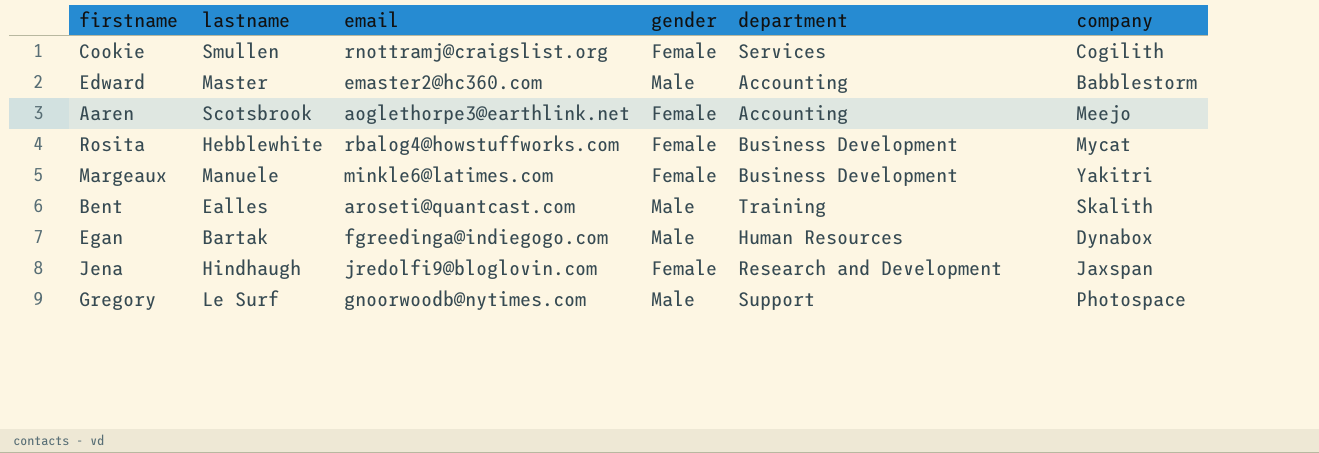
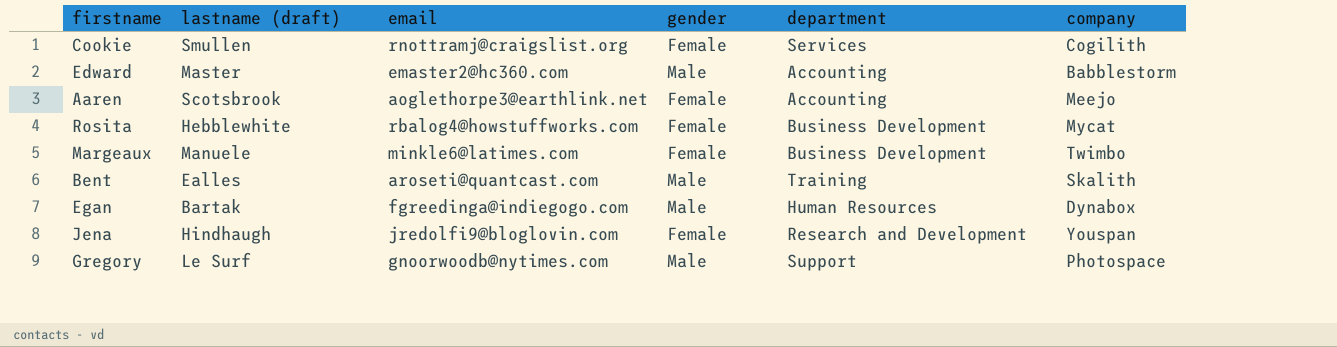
column name: lastname -> lastname (draft)
Margeaux | company: Yakitri -> Twimbo
Jena | company: Jaxspan -> Youspan

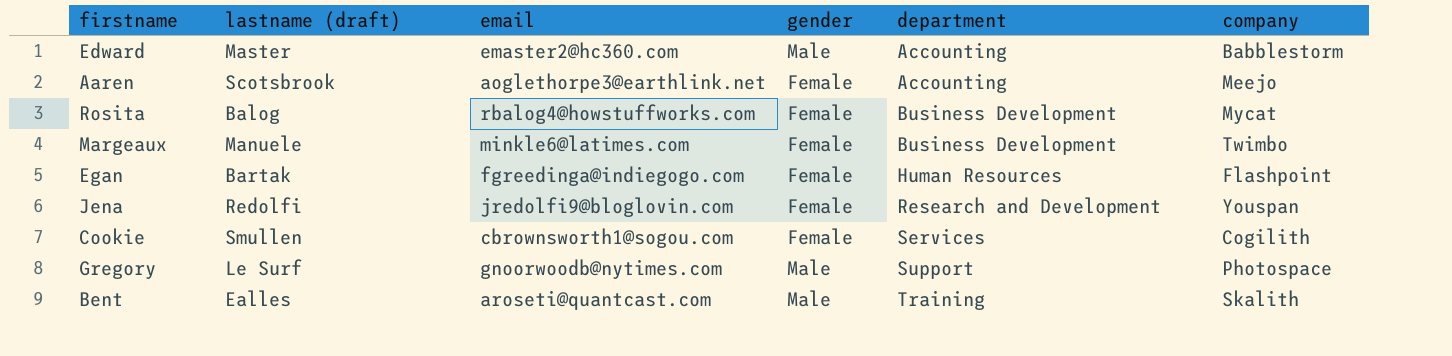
row order: none -> department ascending
Rosita | lastname (draft): Hebblewhite -> Balog
Egan | gender: Male -> Female
Egan | company: Dynabox -> Flashpoint
Jena | lastname (draft): Hindhaugh -> Redolfi
Cookie | email: rnottramj@craigslist.org -> cbrownsworth1@sogou.com

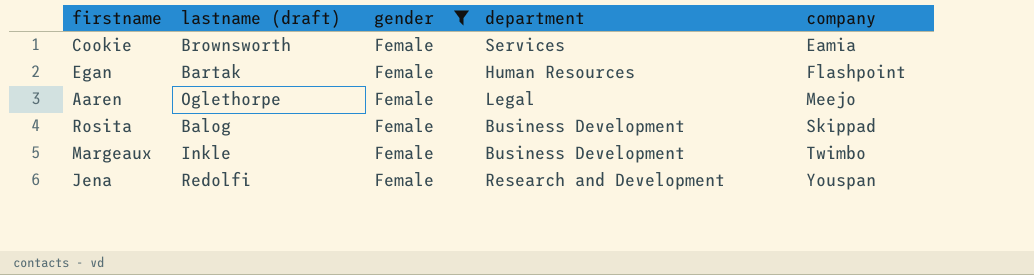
filter: none -> gender = Female
row order: department ascending -> company ascending
column email | position: 3 -> none
Cookie | lastname (draft): Smullen -> Brownsworth
Cookie | company: Cogilith -> Eamia
Aaren | lastname (draft): Scotsbrook -> Oglethorpe
Aaren | department: Accounting -> Legal
Rosita | company: Mycat -> Skippad
Margeaux | lastname (draft): Manuele -> Inkle

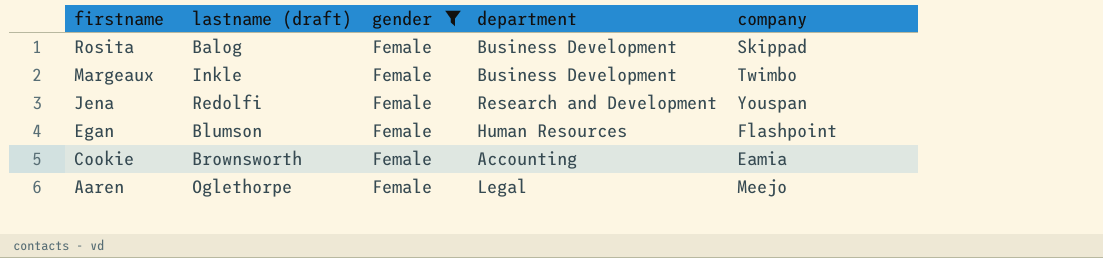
row order: company ascending -> firstname descending
Egan | lastname (draft): Bartak -> Blumson
Cookie | department: Services -> Accounting

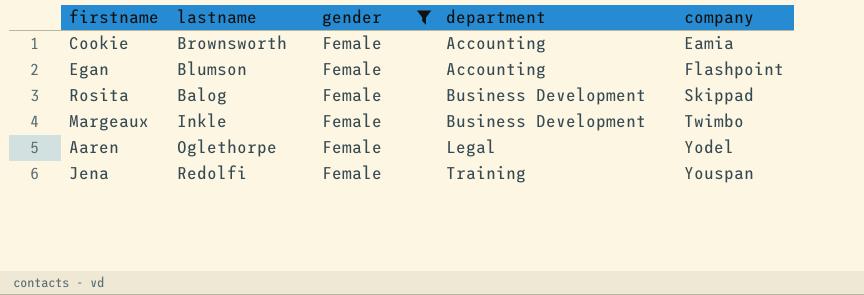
row order: firstname descending -> department ascending
column name: lastname (draft) -> lastname
Egan | department: Human Resources -> Accounting
Aaren | company: Meejo -> Yodel
Jena | department: Research and Development -> Training

